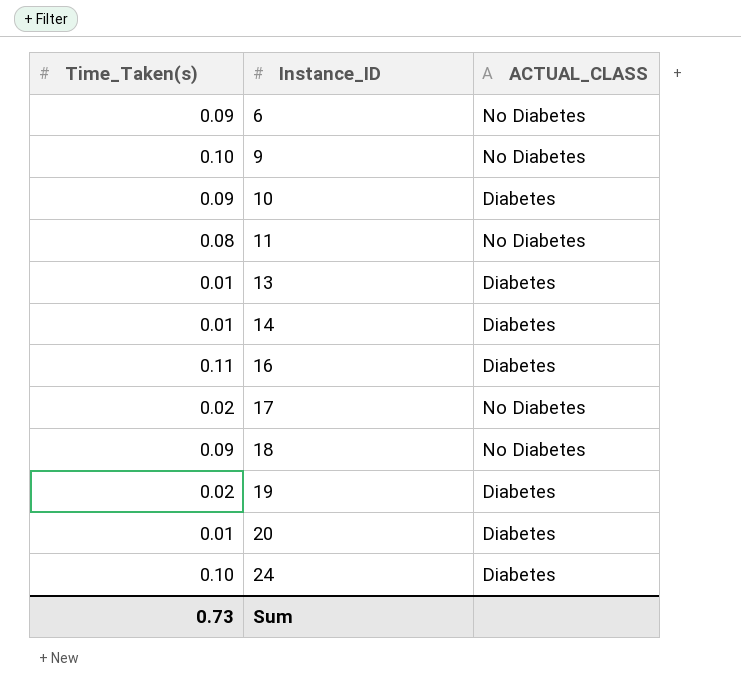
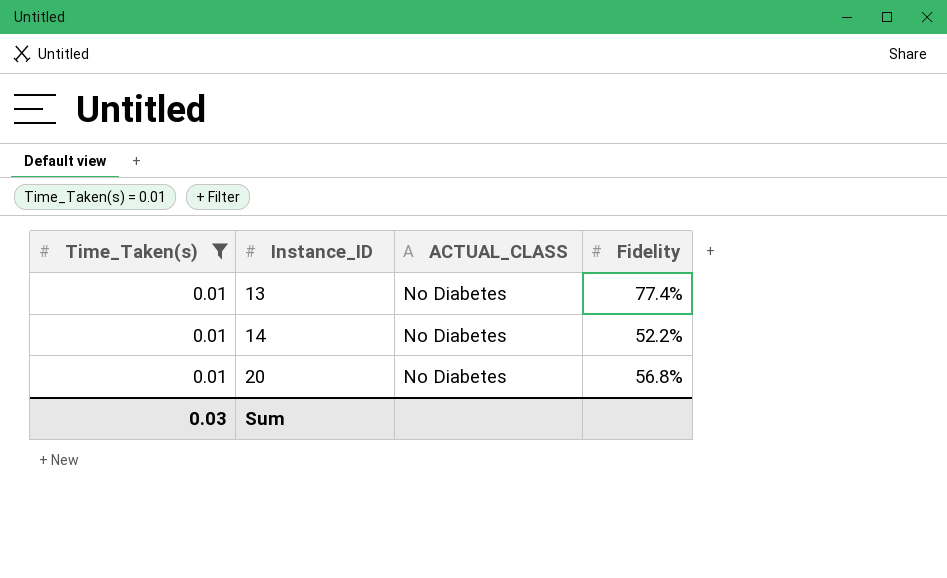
filter: none -> Time_Taken(s) = 0.01
column Fidelity | position: none -> 4
13 | ACTUAL_CLASS: Diabetes -> No Diabetes
14 | ACTUAL_CLASS: Diabetes -> No Diabetes
20 | ACTUAL_CLASS: Diabetes -> No Diabetes
Sum | Time_Taken(s): 0.73 -> 0.03

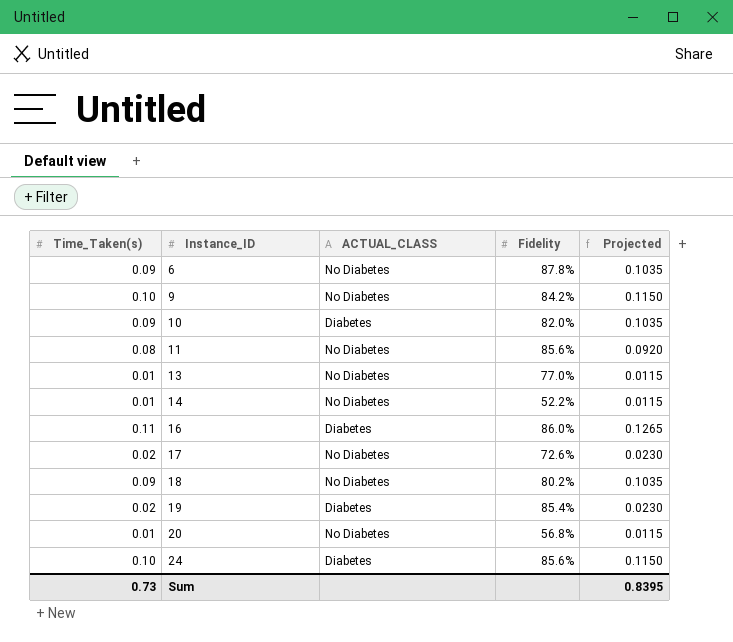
filter: Time_Taken(s) = 0.01 -> none
column Projected | formula: none -> [Time_Taken(s)] * 1.15
13 | Fidelity: 77.4% -> 77.0%
Sum | Time_Taken(s): 0.03 -> 0.73

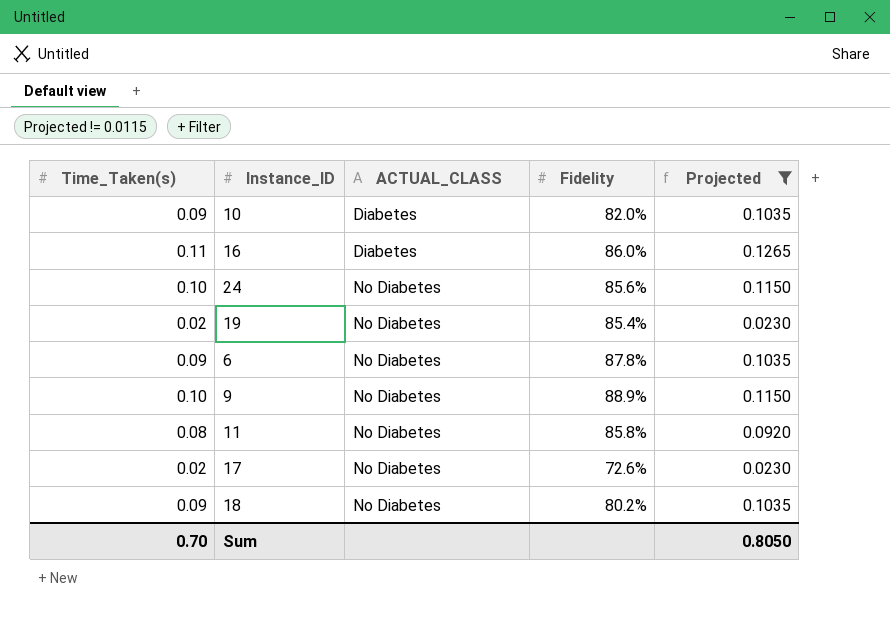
filter: none -> Projected != 0.0115
row order: Instance_ID ascending -> ACTUAL_CLASS ascending
24 | ACTUAL_CLASS: Diabetes -> No Diabetes
19 | ACTUAL_CLASS: Diabetes -> No Diabetes
9 | Fidelity: 84.2% -> 88.9%
11 | Fidelity: 85.6% -> 85.8%
Sum | Time_Taken(s): 0.73 -> 0.70
Sum | Projected: 0.8395 -> 0.8050

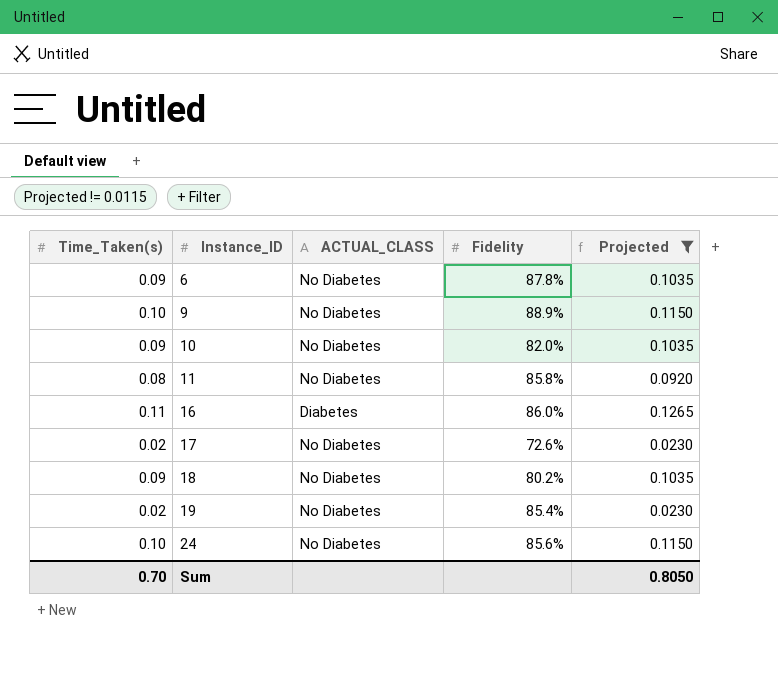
row order: ACTUAL_CLASS ascending -> Instance_ID ascending
10 | ACTUAL_CLASS: Diabetes -> No Diabetes

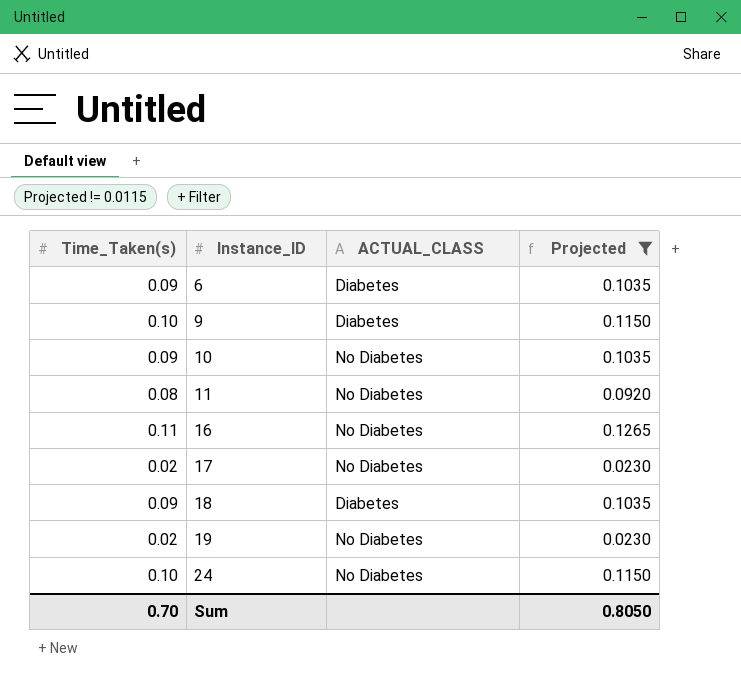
column Fidelity | position: 4 -> none
6 | ACTUAL_CLASS: No Diabetes -> Diabetes
9 | ACTUAL_CLASS: No Diabetes -> Diabetes
16 | ACTUAL_CLASS: Diabetes -> No Diabetes
18 | ACTUAL_CLASS: No Diabetes -> Diabetes

